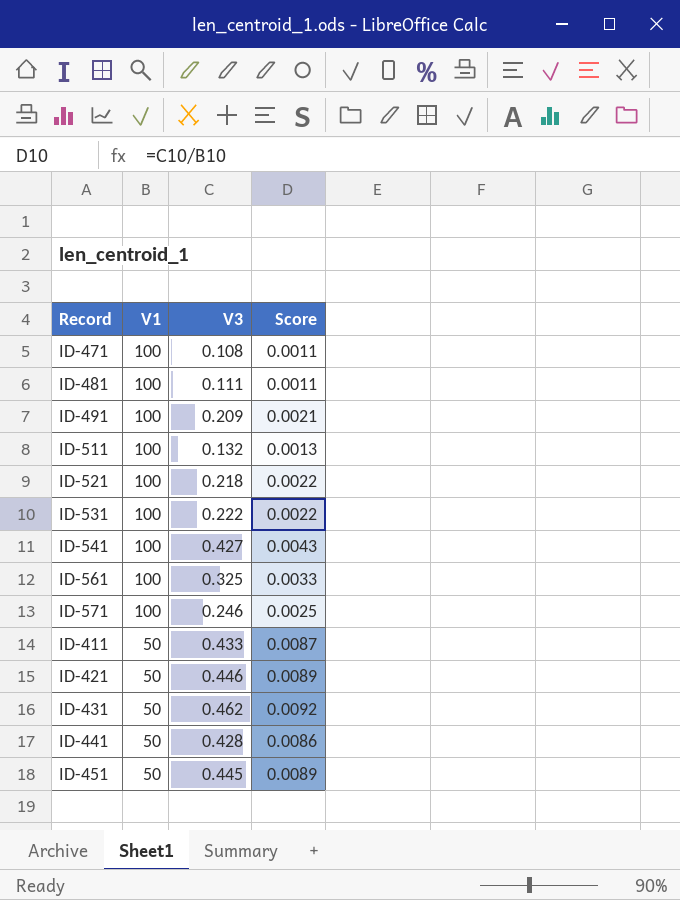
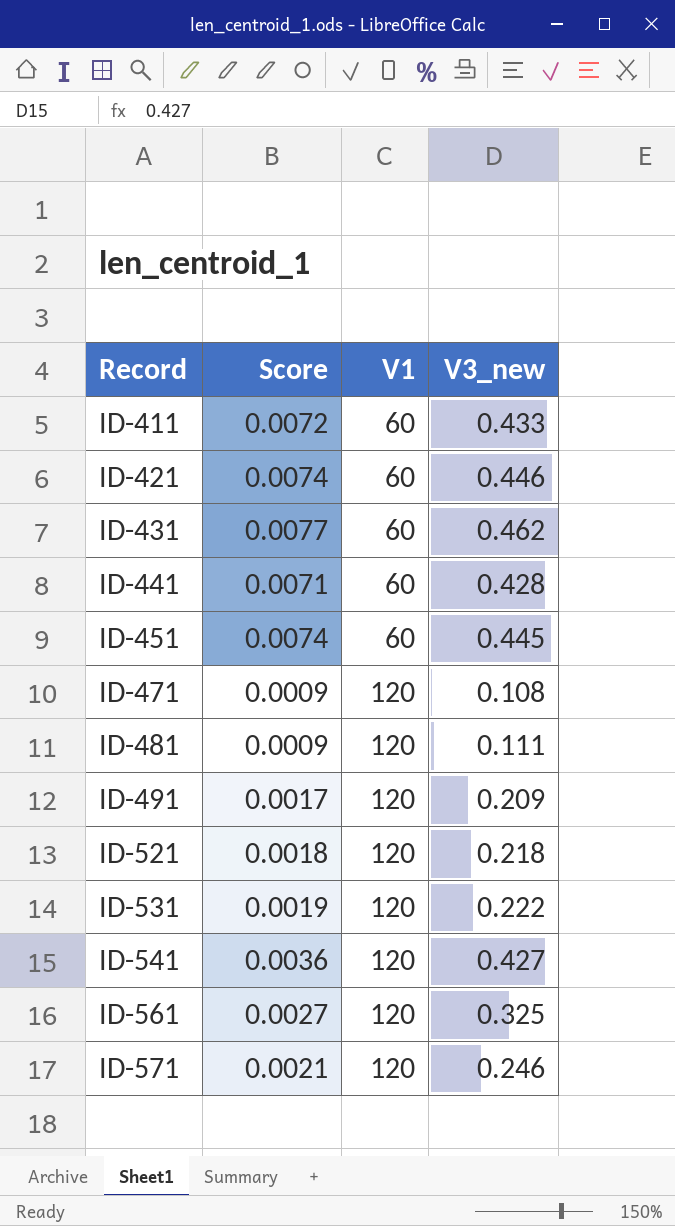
row order: V1 descending -> Record ascending
column Score | position: 4 -> 2
column name: V3 -> V3_new
row ID-511: 100 | 0.132 | 0.0013 -> none
ID-411 | Score: 0.0087 -> 0.0072
ID-411 | V1: 50 -> 60
ID-421 | Score: 0.0089 -> 0.0074
ID-421 | V1: 50 -> 60
ID-431 | Score: 0.0092 -> 0.0077
ID-431 | V1: 50 -> 60
ID-441 | Score: 0.0086 -> 0.0071
ID-441 | V1: 50 -> 60
ID-451 | Score: 0.0089 -> 0.0074
ID-451 | V1: 50 -> 60
ID-471 | Score: 0.0011 -> 0.0009
ID-471 | V1: 100 -> 120
ID-481 | Score: 0.0011 -> 0.0009
ID-481 | V1: 100 -> 120
ID-491 | Score: 0.0021 -> 0.0017
ID-491 | V1: 100 -> 120
ID-521 | Score: 0.0022 -> 0.0018
ID-521 | V1: 100 -> 120
ID-531 | Score: 0.0022 -> 0.0019
ID-531 | V1: 100 -> 120
ID-541 | Score: 0.0043 -> 0.0036
ID-541 | V1: 100 -> 120
ID-561 | Score: 0.0033 -> 0.0027
ID-561 | V1: 100 -> 120
ID-571 | Score: 0.0025 -> 0.0021
ID-571 | V1: 100 -> 120

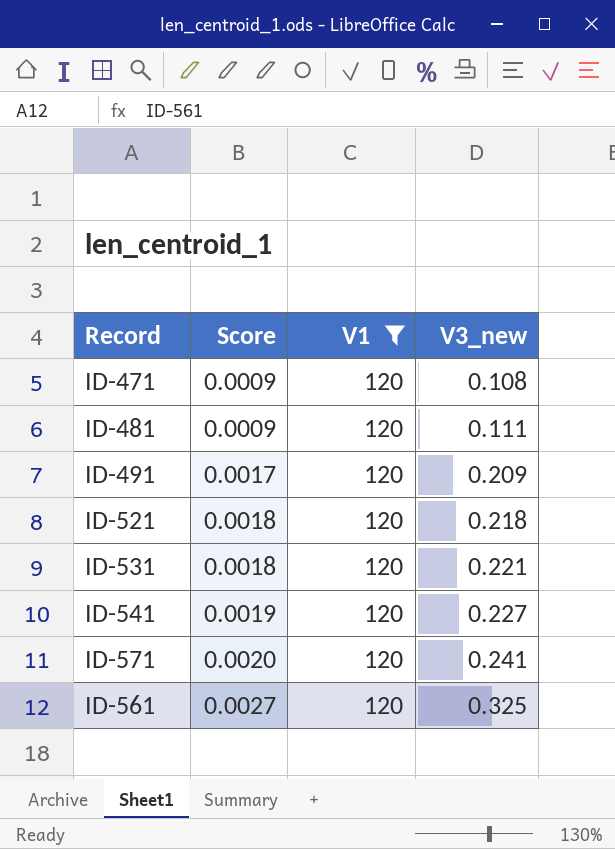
filter: none -> V1 = 120
row order: Record ascending -> Score ascending
ID-531 | Score: 0.0019 -> 0.0018
ID-531 | V3_new: 0.222 -> 0.221
ID-541 | Score: 0.0036 -> 0.0019
ID-541 | V3_new: 0.427 -> 0.227
ID-571 | Score: 0.0021 -> 0.0020
ID-571 | V3_new: 0.246 -> 0.241

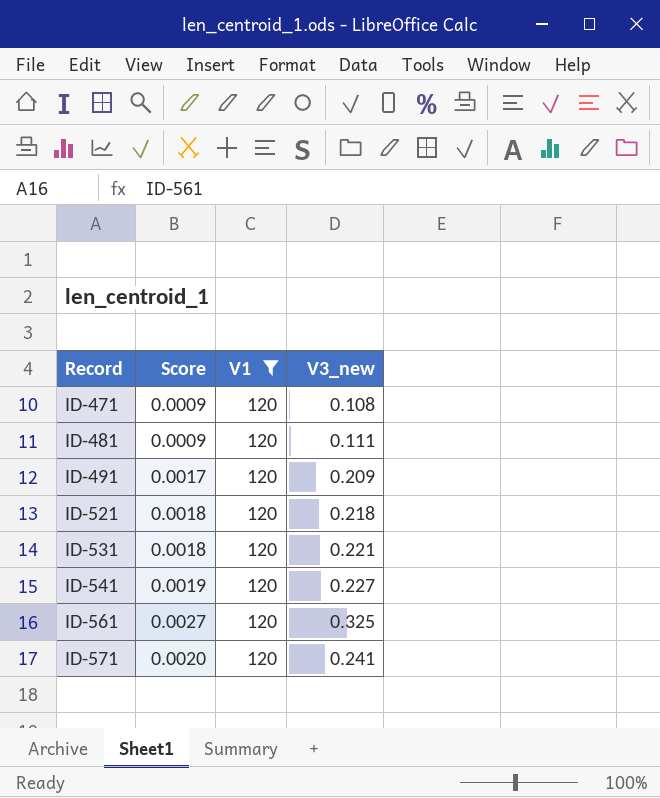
row order: Score ascending -> Record ascending

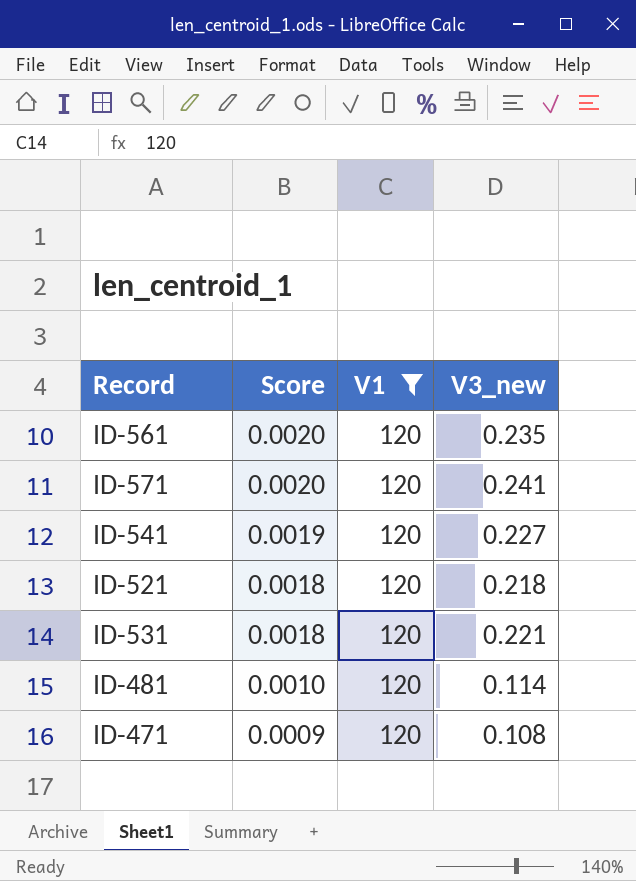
row order: Record ascending -> Score descending
row ID-491: 0.0017 | 120 | 0.209 -> none
ID-561 | Score: 0.0027 -> 0.0020
ID-561 | V3_new: 0.325 -> 0.235
ID-481 | Score: 0.0009 -> 0.0010
ID-481 | V3_new: 0.111 -> 0.114

